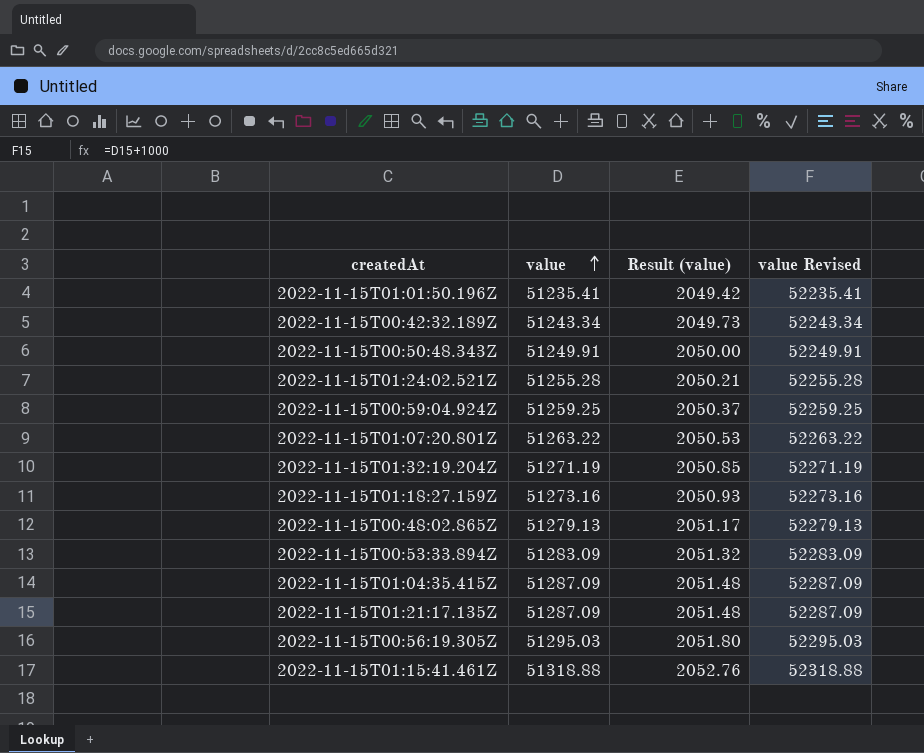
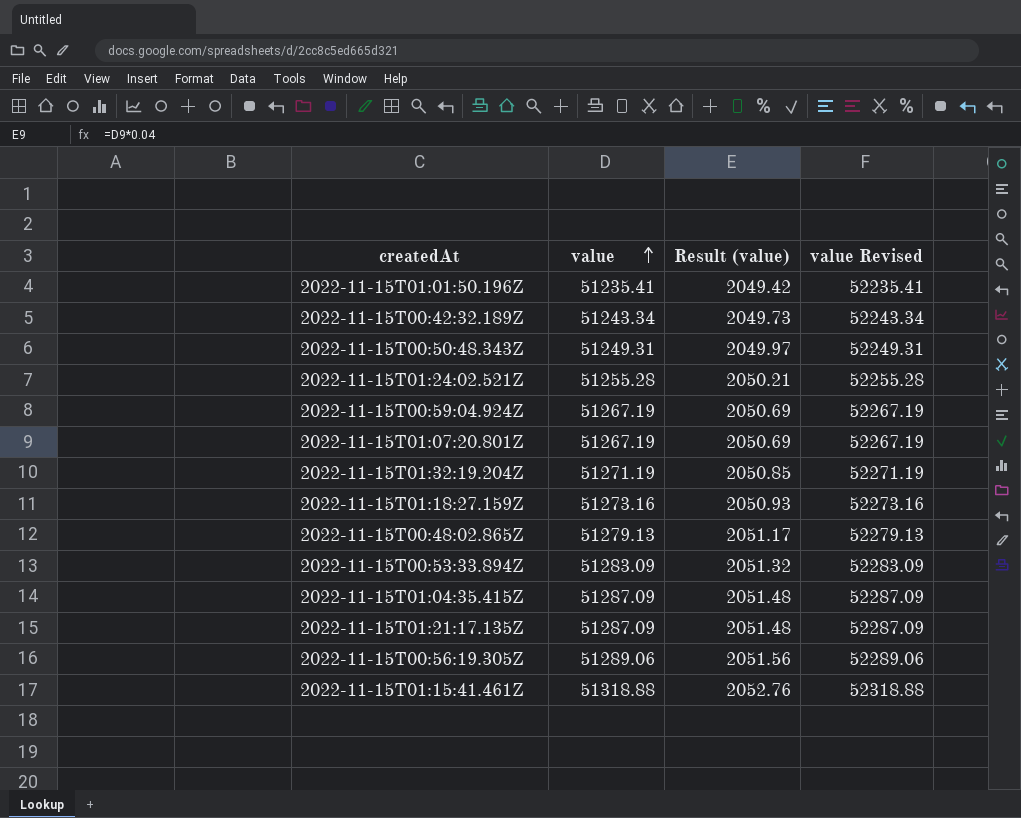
2022-11-15T00:50:48.343Z | value: 51249.91 -> 51249.31
2022-11-15T00:50:48.343Z | Result (value): 2050.00 -> 2049.97
2022-11-15T00:50:48.343Z | value Revised: 52249.91 -> 52249.31
2022-11-15T00:59:04.924Z | value: 51259.25 -> 51267.19
2022-11-15T00:59:04.924Z | Result (value): 2050.37 -> 2050.69
2022-11-15T00:59:04.924Z | value Revised: 52259.25 -> 52267.19
2022-11-15T01:07:20.801Z | value: 51263.22 -> 51267.19
2022-11-15T01:07:20.801Z | Result (value): 2050.53 -> 2050.69
2022-11-15T01:07:20.801Z | value Revised: 52263.22 -> 52267.19
2022-11-15T00:56:19.305Z | value: 51295.03 -> 51289.06
2022-11-15T00:56:19.305Z | Result (value): 2051.80 -> 2051.56
2022-11-15T00:56:19.305Z | value Revised: 52295.03 -> 52289.06

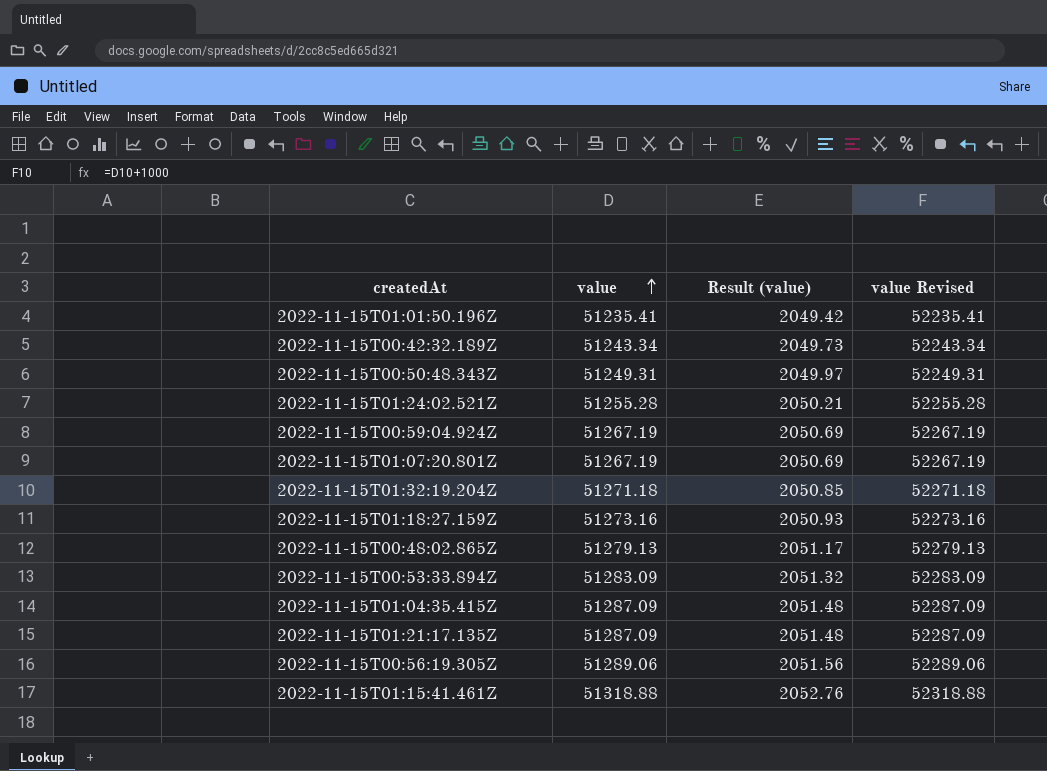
2022-11-15T01:32:19.204Z | value: 51271.19 -> 51271.18
2022-11-15T01:32:19.204Z | value Revised: 52271.19 -> 52271.18

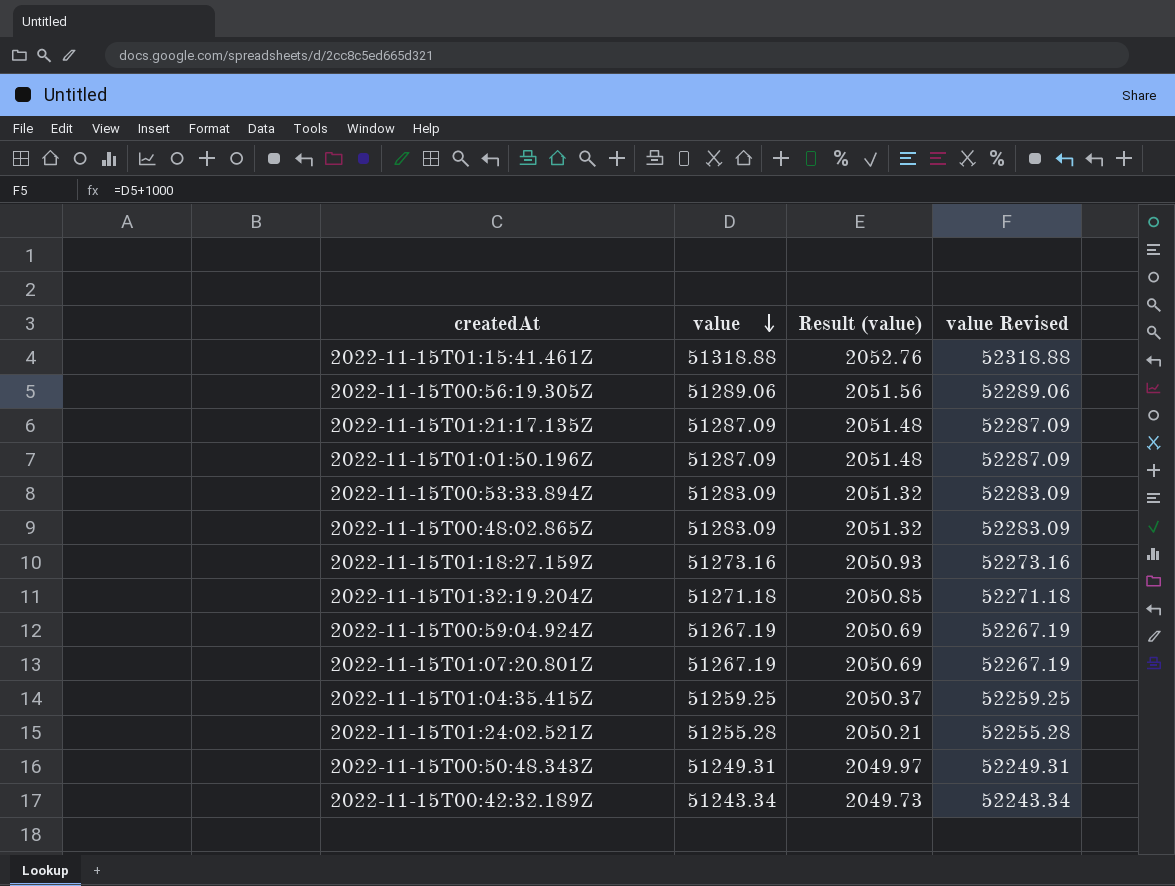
row order: value ascending -> value descending
2022-11-15T01:01:50.196Z | value: 51235.41 -> 51287.09
2022-11-15T01:01:50.196Z | Result (value): 2049.42 -> 2051.48
2022-11-15T01:01:50.196Z | value Revised: 52235.41 -> 52287.09
2022-11-15T00:48:02.865Z | value: 51279.13 -> 51283.09
2022-11-15T00:48:02.865Z | Result (value): 2051.17 -> 2051.32
2022-11-15T00:48:02.865Z | value Revised: 52279.13 -> 52283.09
2022-11-15T01:04:35.415Z | value: 51287.09 -> 51259.25
2022-11-15T01:04:35.415Z | Result (value): 2051.48 -> 2050.37
2022-11-15T01:04:35.415Z | value Revised: 52287.09 -> 52259.25

